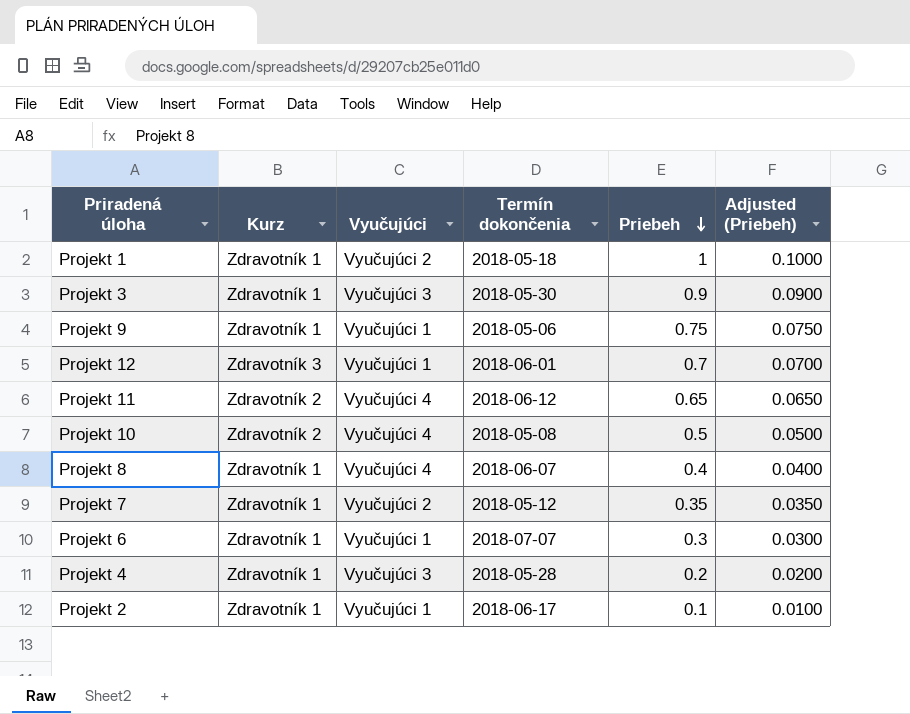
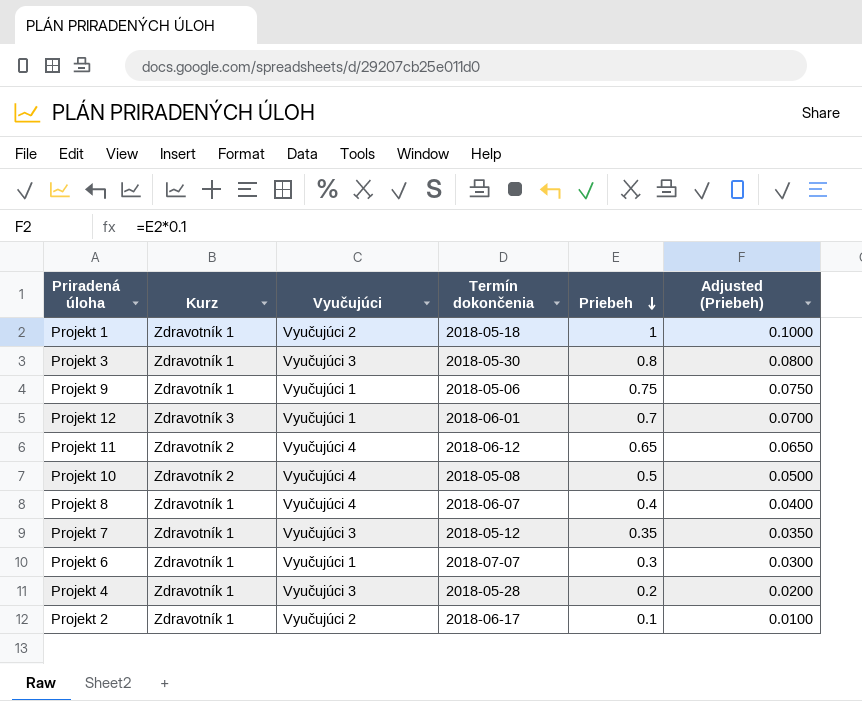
Projekt 3 | Priebeh: 0.9 -> 0.8
Projekt 3 | Adjusted (Priebeh): 0.0900 -> 0.0800
Projekt 7 | Vyučujúci: Vyučujúci 2 -> Vyučujúci 3
Projekt 2 | Vyučujúci: Vyučujúci 1 -> Vyučujúci 2

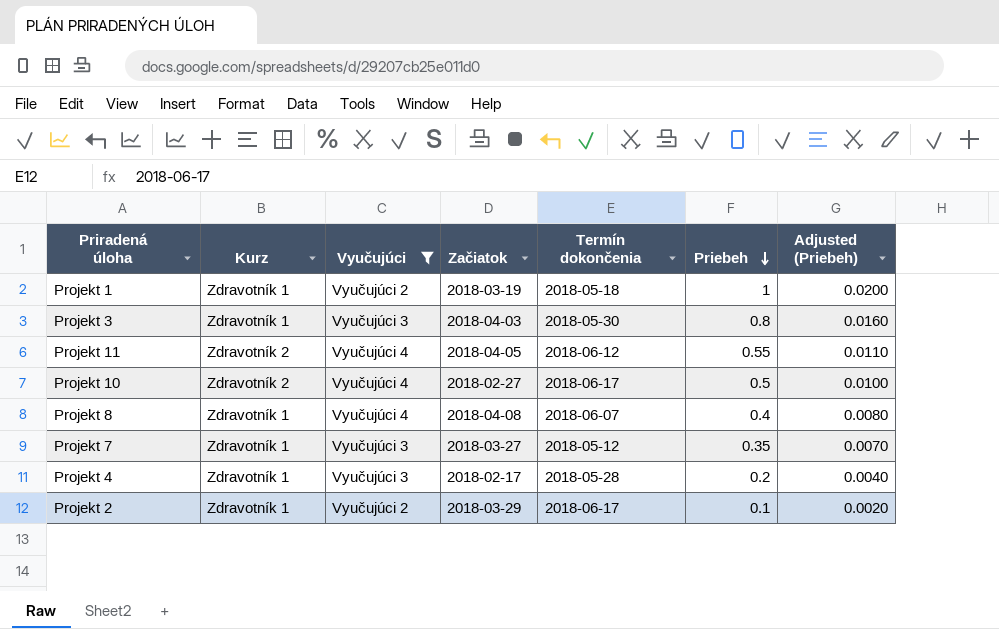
filter: none -> Vyučujúci != Vyučujúci 1
column Začiatok | position: none -> 4
column Adjusted (Priebeh) | formula: [Priebeh] * 0.1 -> [Priebeh] * 0.02
Projekt 11 | Priebeh: 0.65 -> 0.55
Projekt 10 | Termín dokončenia: 2018-05-08 -> 2018-06-17

